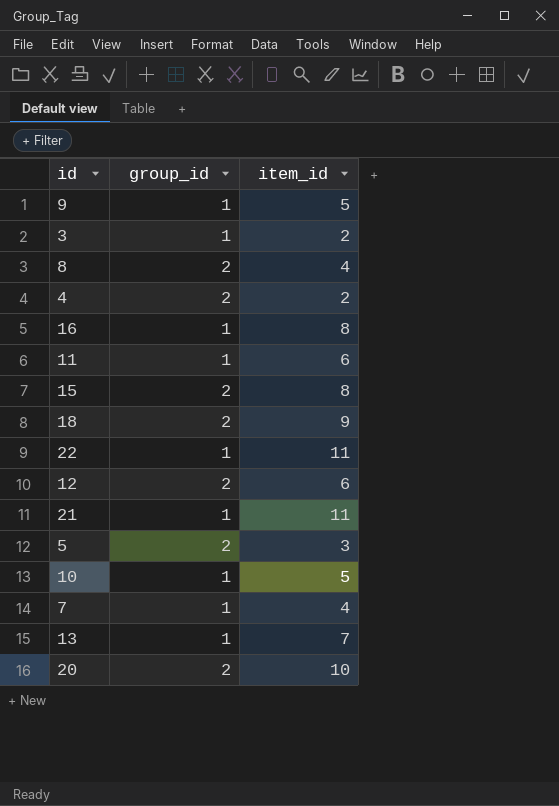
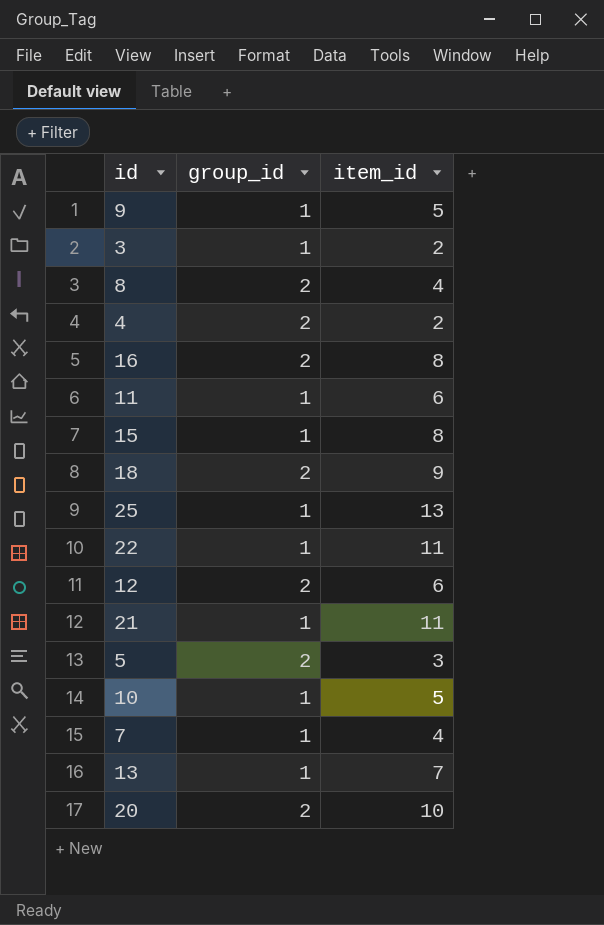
16 | group_id: 1 -> 2
15 | group_id: 2 -> 1
row 25: none -> 1 | 13

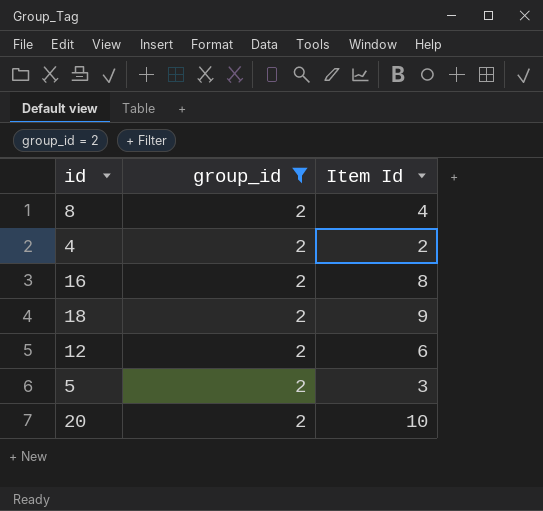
filter: none -> group_id = 2
column name: item_id -> Item Id

